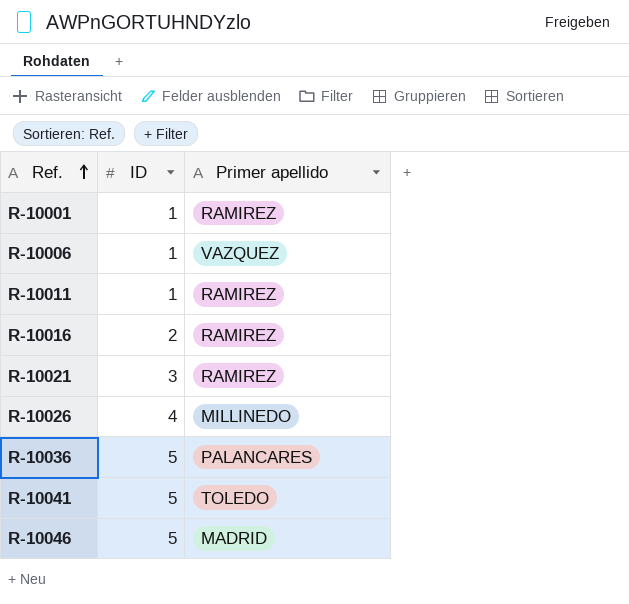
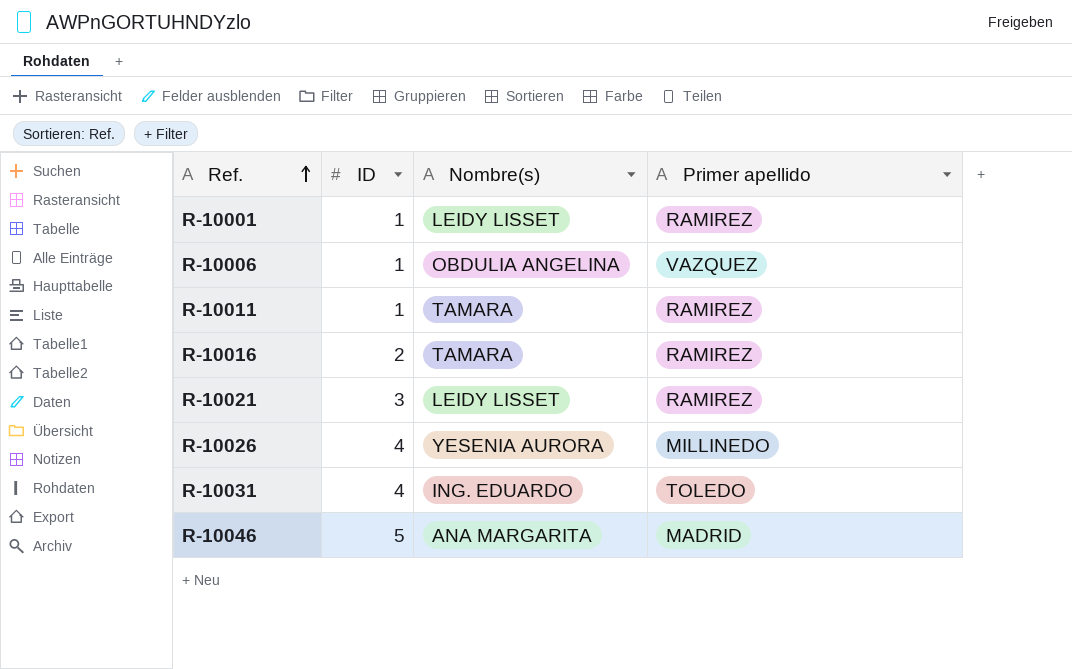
column Nombre(s) | position: none -> 3
row R-10036: 5 | PALANCARES -> none
row R-10041: 5 | TOLEDO -> none
row R-10031: none -> 4 | ING. EDUARDO | TOLEDO

